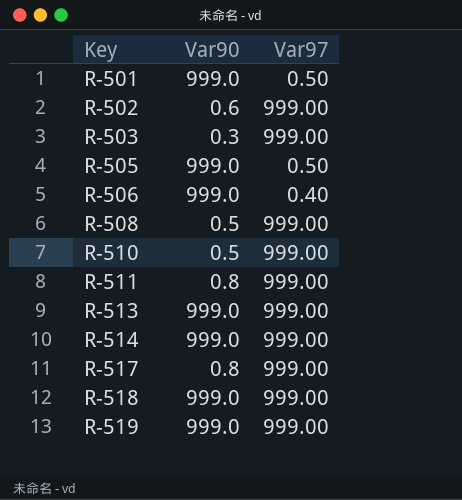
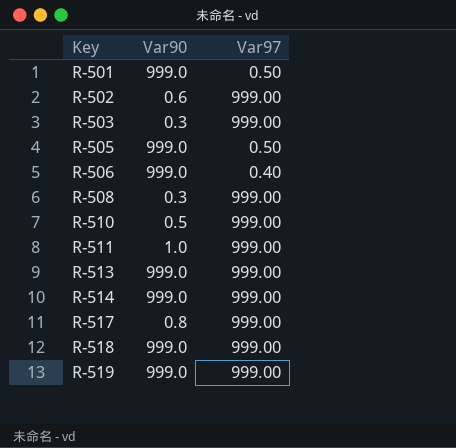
R-508 | Var90: 0.5 -> 0.3
R-511 | Var90: 0.8 -> 1.0

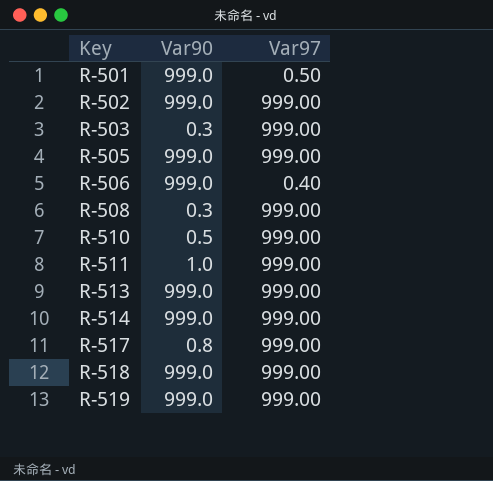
R-502 | Var90: 0.6 -> 999.0
R-505 | Var97: 0.50 -> 999.00

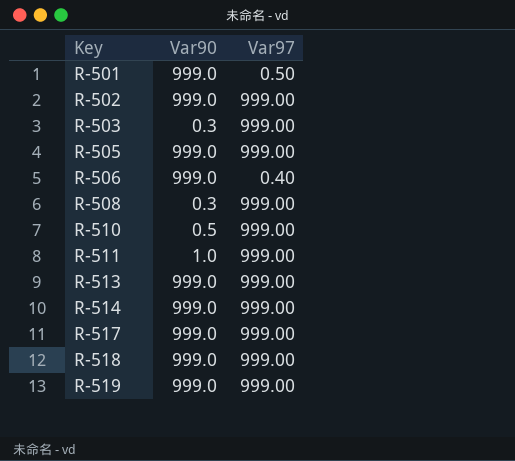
R-517 | Var90: 0.8 -> 999.0

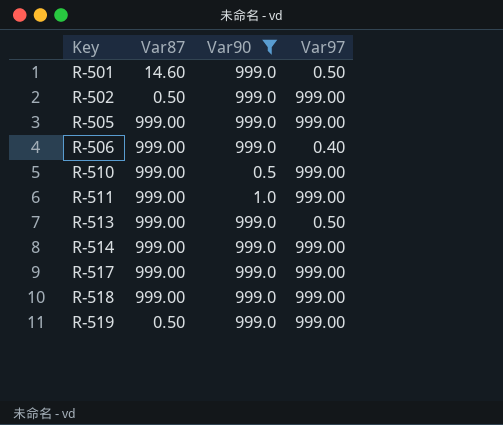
filter: none -> Var90 != 0.3
column Var87 | position: none -> 2
R-513 | Var97: 999.00 -> 0.50

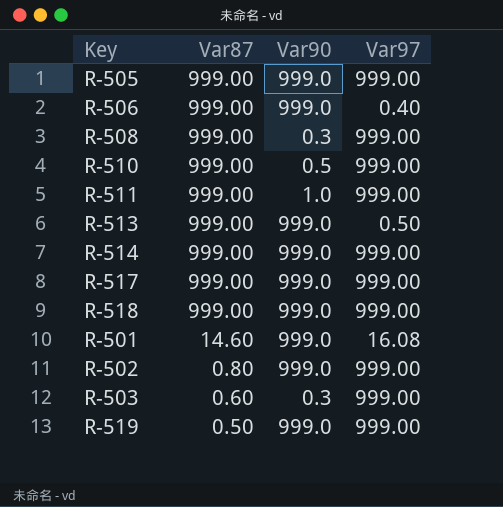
filter: Var90 != 0.3 -> none
row order: Key ascending -> Var87 descending
R-501 | Var97: 0.50 -> 16.08
R-502 | Var87: 0.50 -> 0.80

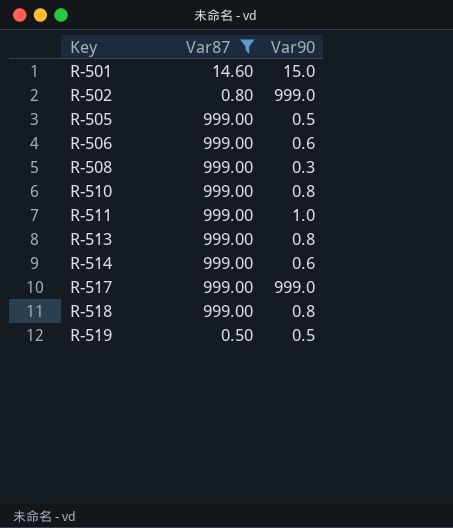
filter: none -> Var87 != 0.60
row order: Var87 descending -> Key ascending
column Var97 | position: 4 -> none
R-501 | Var90: 999.0 -> 15.0
R-505 | Var90: 999.0 -> 0.5
R-506 | Var90: 999.0 -> 0.6
R-510 | Var90: 0.5 -> 0.8
R-513 | Var90: 999.0 -> 0.8
R-514 | Var90: 999.0 -> 0.6
R-518 | Var90: 999.0 -> 0.8
R-519 | Var90: 999.0 -> 0.5

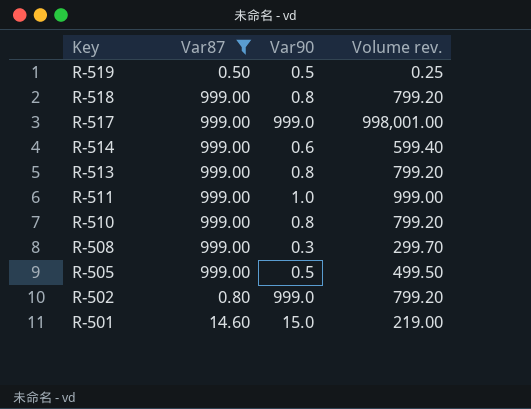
row order: Key ascending -> Key descending
column Volume rev. | formula: none -> [Var87] * [Var90]
row R-506: 999.00 | 0.6 -> none

